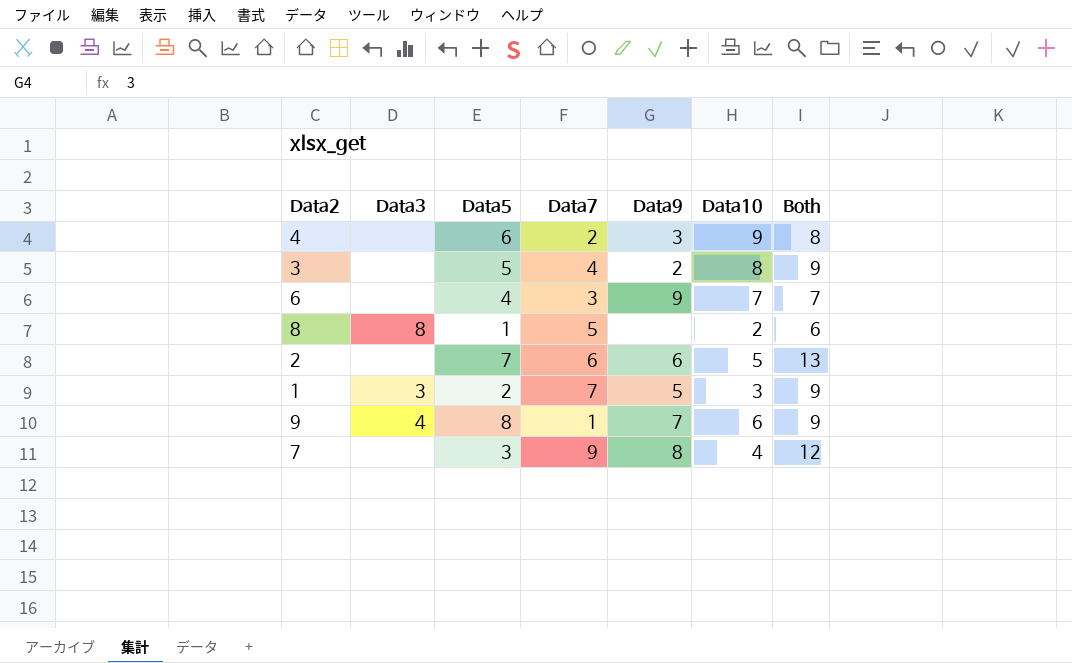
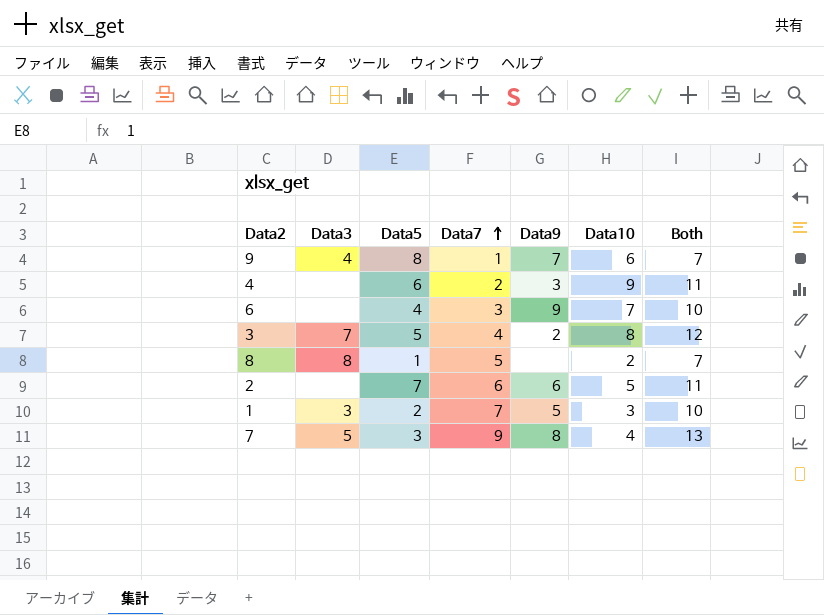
row order: none -> Data7 ascending
column Both | formula: [Data5] + [Data7] -> [Data7] + [Data10]
3 | Data3: none -> 7
7 | Data3: none -> 5

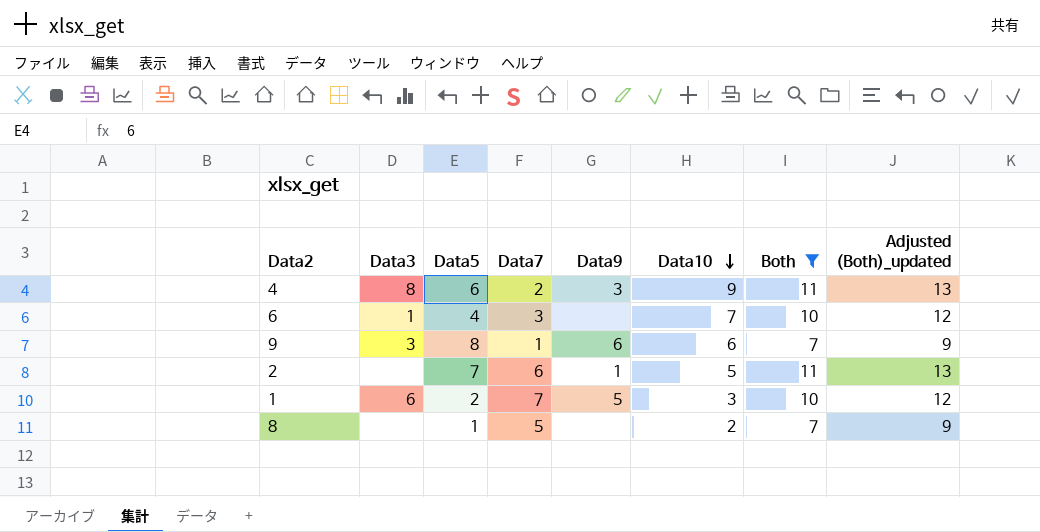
filter: none -> Both <= 11
row order: Data7 ascending -> Data10 descending
column Adjusted (Both)_updated | formula: none -> [Both] + 2
4 | Data3: none -> 8
6 | Data3: none -> 1
6 | Data9: 9 -> none
9 | Data3: 4 -> 3
9 | Data9: 7 -> 6
2 | Data9: 6 -> 1
1 | Data3: 3 -> 6
8 | Data3: 8 -> none

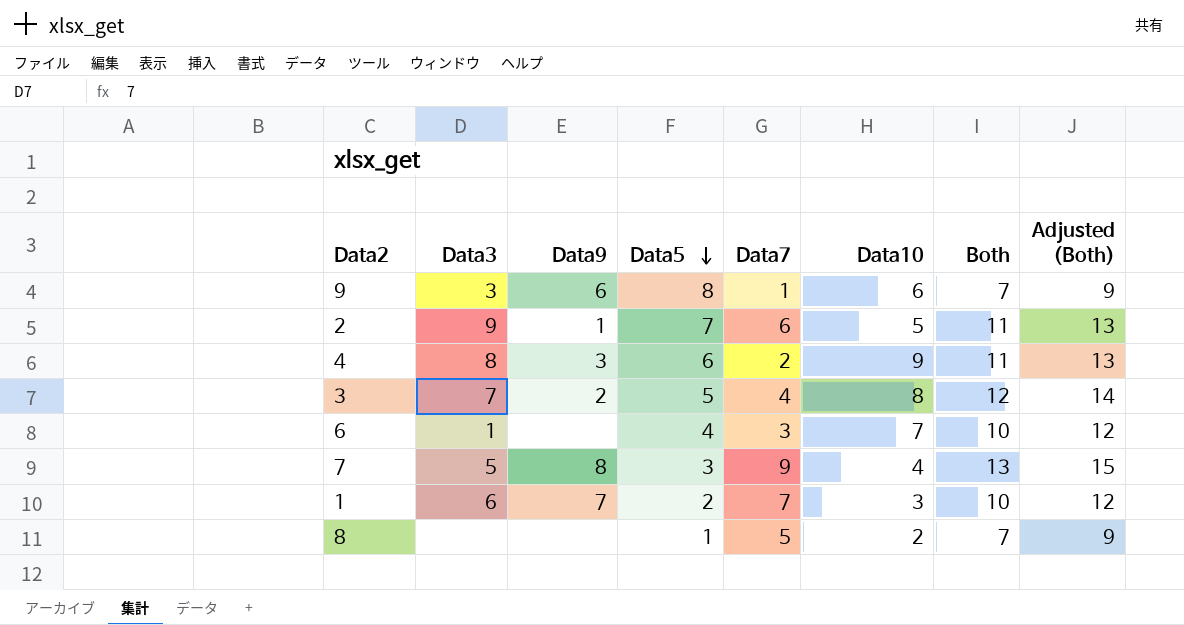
filter: Both <= 11 -> none
row order: Data10 descending -> Data5 descending
column Data9 | position: 5 -> 3
column name: Adjusted (Both)_updated -> Adjusted (Both)
2 | Data3: none -> 9
1 | Data9: 5 -> 7

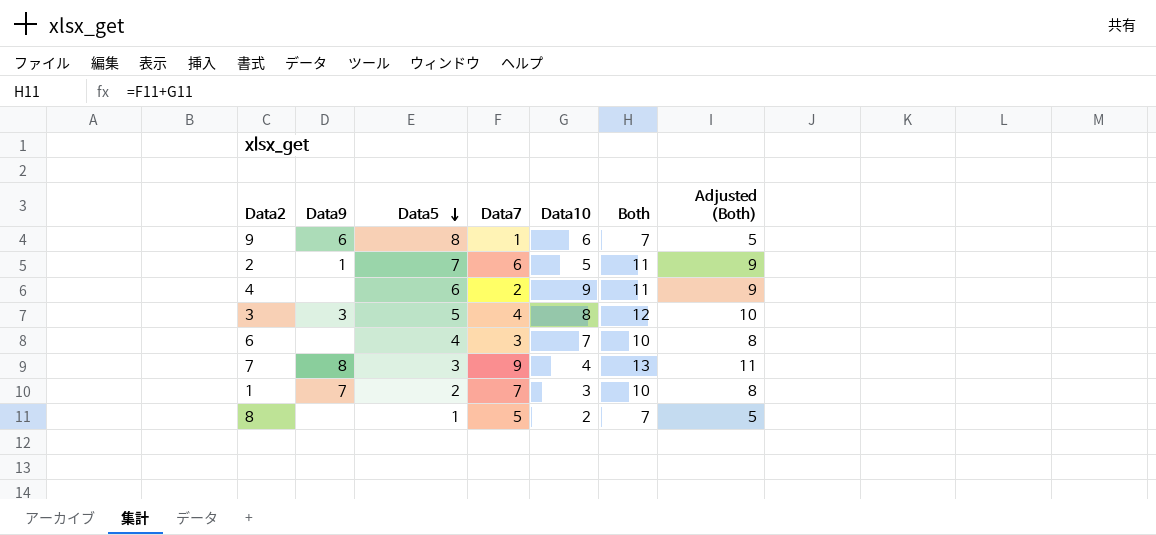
column Data3 | position: 2 -> none
column Adjusted (Both) | formula: [Both] + 2 -> [Both] - 2
4 | Data9: 3 -> none
3 | Data9: 2 -> 3

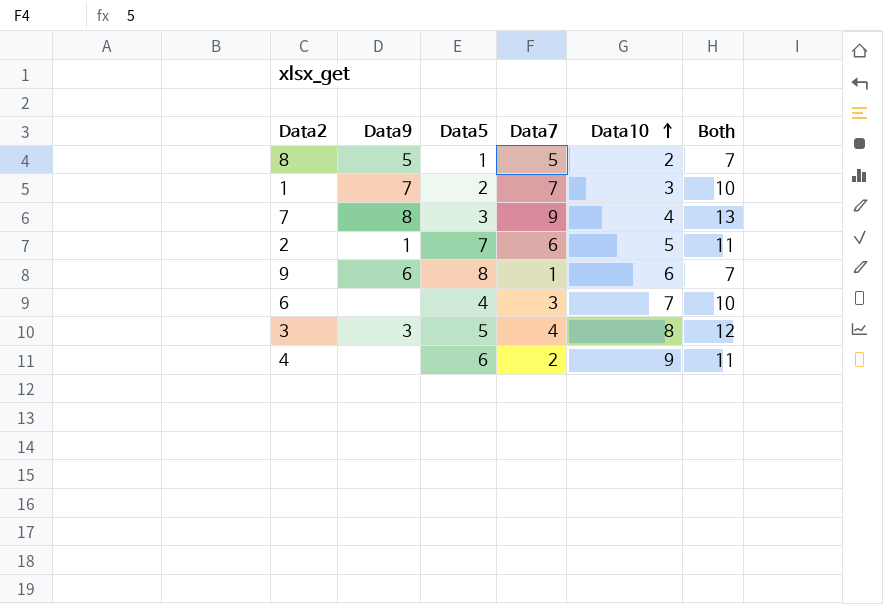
row order: Data5 descending -> Data10 ascending
column Adjusted (Both) | formula: [Both] - 2 -> none
8 | Data9: none -> 5

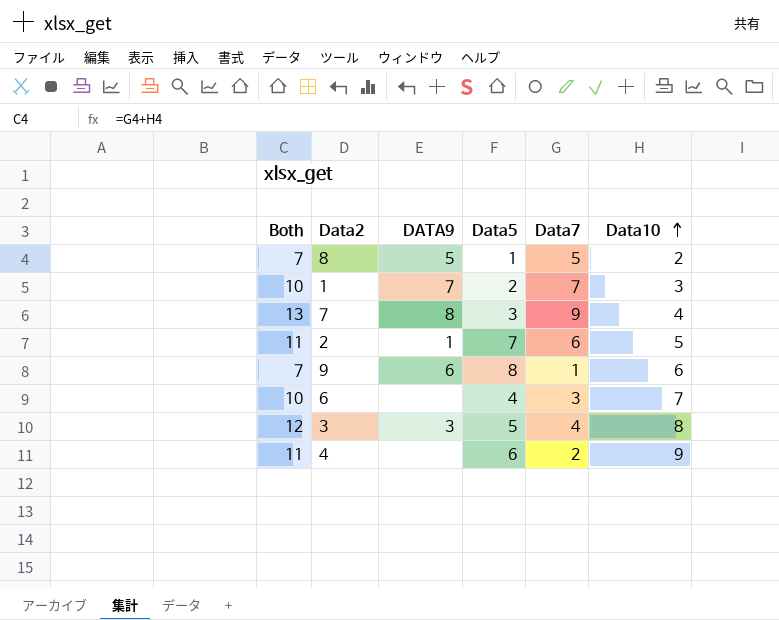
column Both | position: 6 -> 1
column name: Data9 -> DATA9

